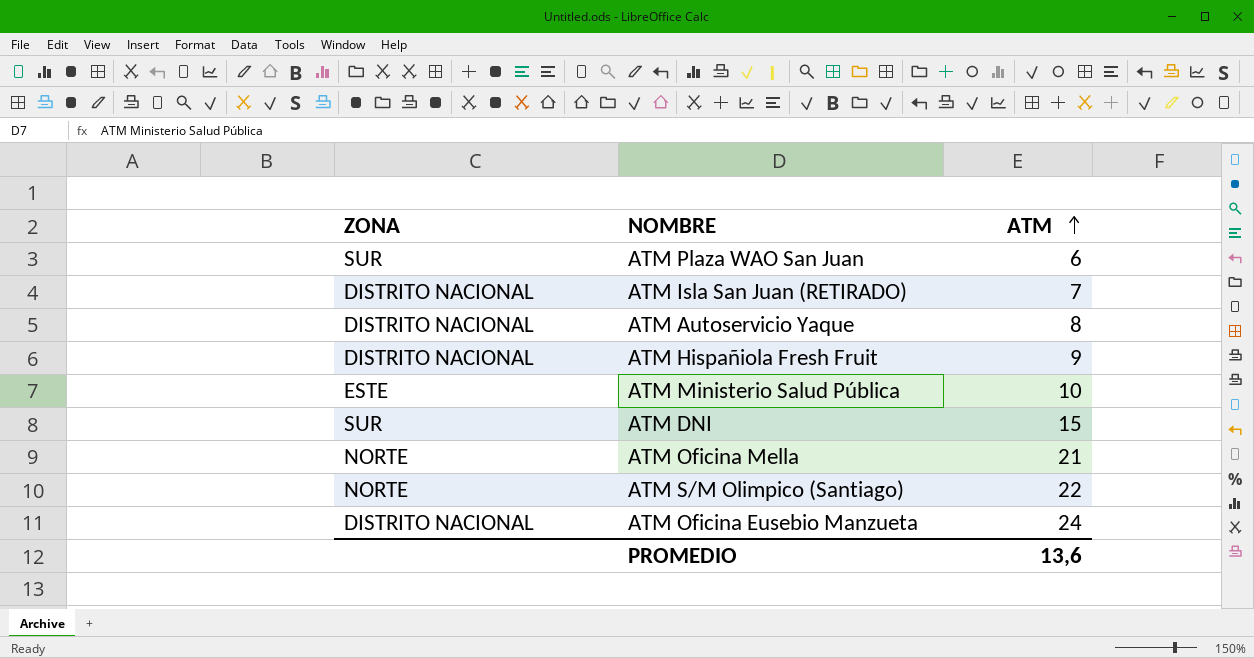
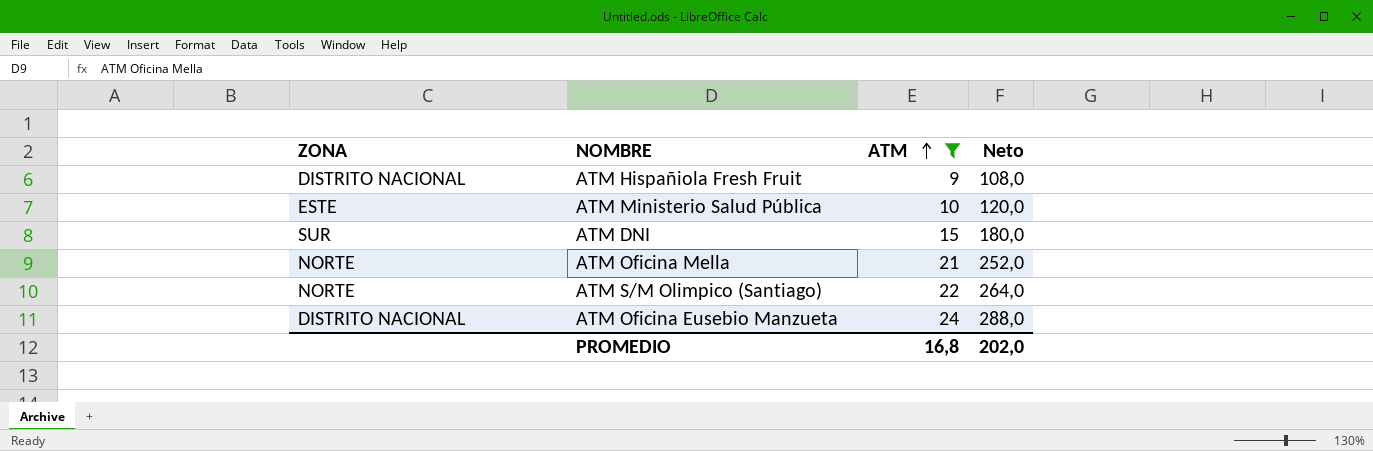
filter: none -> ATM >= 9
column Neto | formula: none -> [ATM] * 12
PROMEDIO | ATM: 13,6 -> 16,8

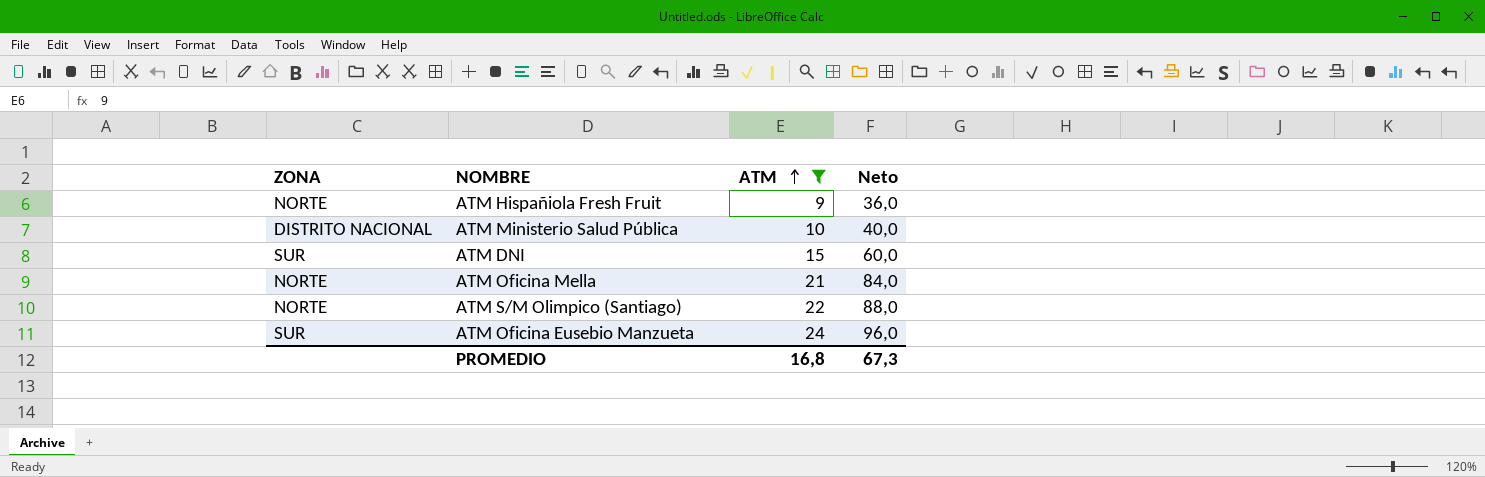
column Neto | formula: [ATM] * 12 -> [ATM] * 4
ATM Hispañiola Fresh Fruit | ZONA: DISTRITO NACIONAL -> NORTE
ATM Ministerio Salud Pública | ZONA: ESTE -> DISTRITO NACIONAL
ATM Oficina Eusebio Manzueta | ZONA: DISTRITO NACIONAL -> SUR
PROMEDIO | Neto: 202,0 -> 67,3

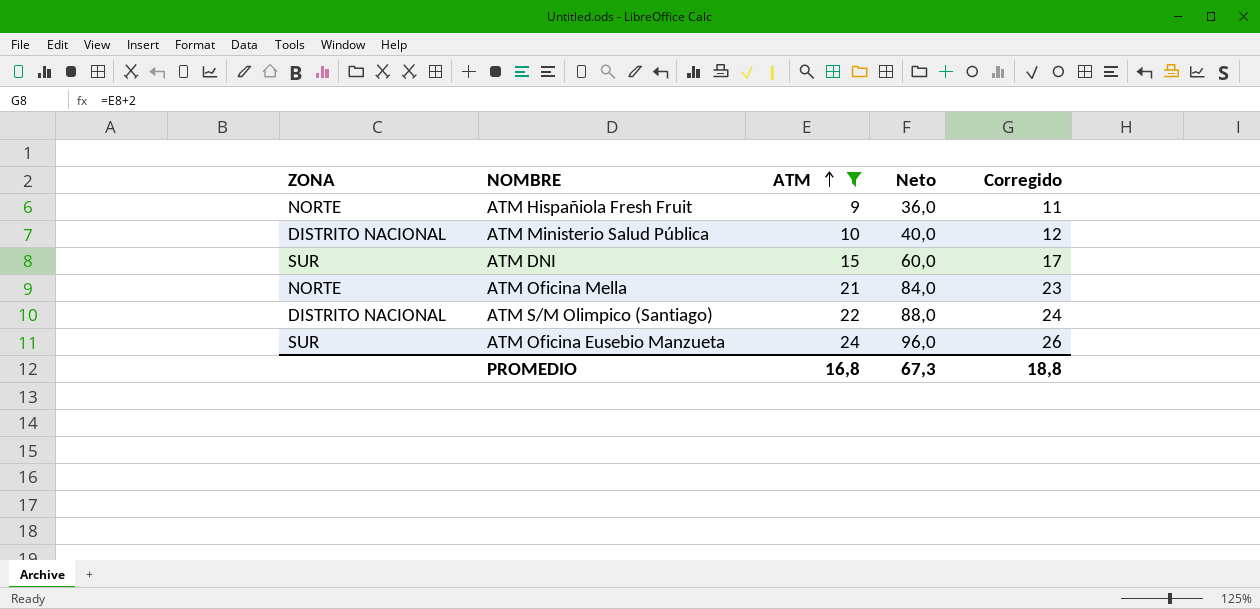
column Corregido | formula: none -> [ATM] + 2
ATM S/M Olimpico (Santiago) | ZONA: NORTE -> DISTRITO NACIONAL

